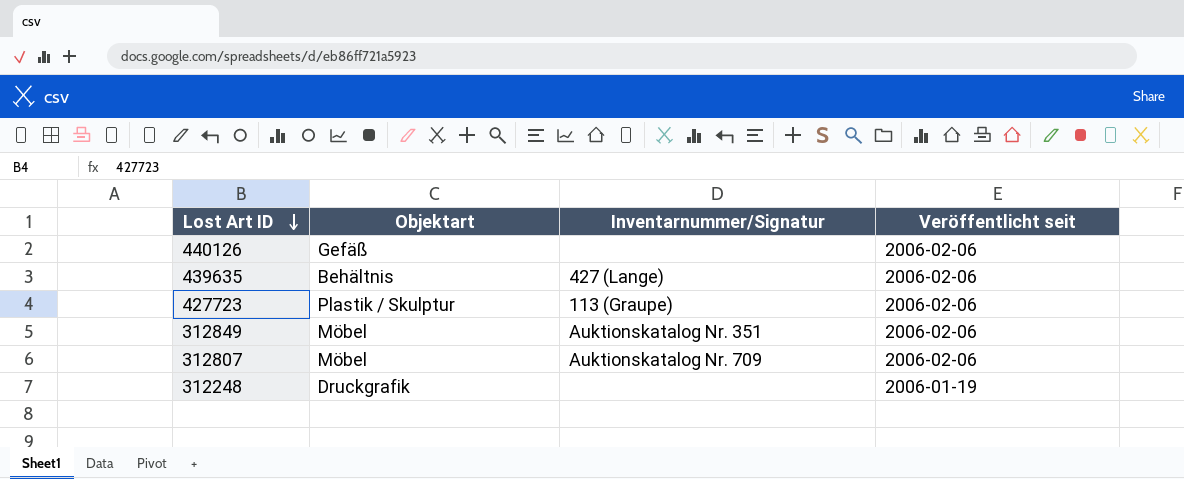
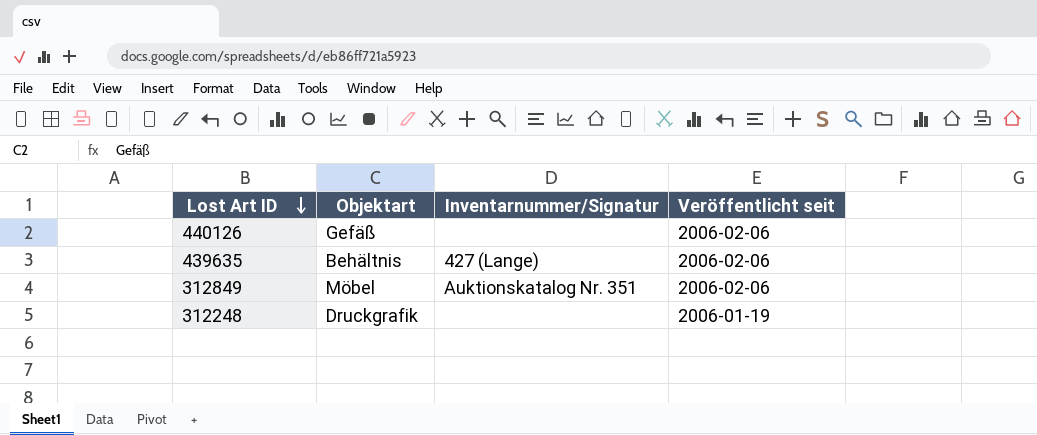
row 427723: Plastik / Skulptur | 113 (Graupe) | 2006-02-06 -> none
row 312807: Möbel | Auktionskatalog Nr. 709 | 2006-02-06 -> none

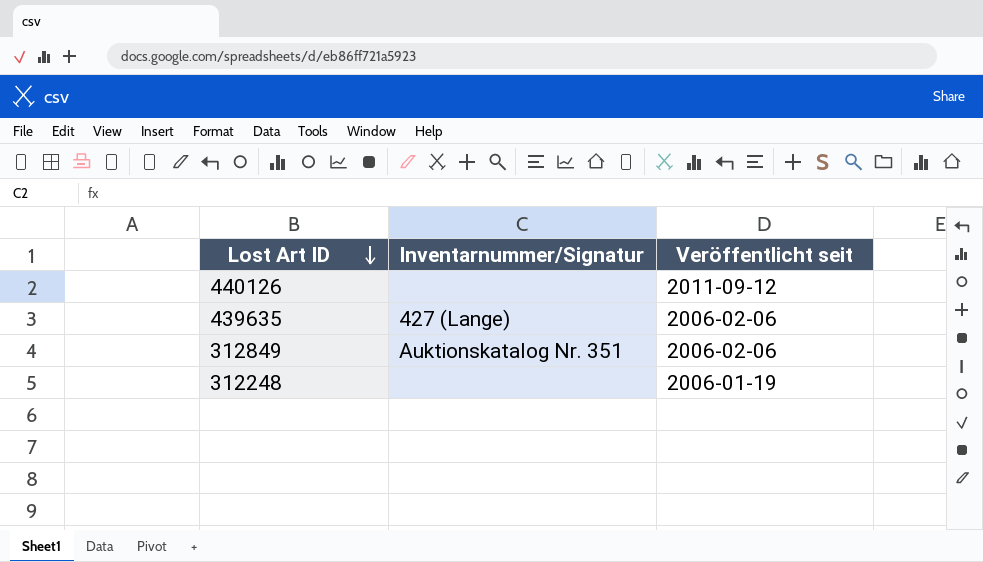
column Objektart | position: 2 -> none
440126 | Veröffentlicht seit: 2006-02-06 -> 2011-09-12

